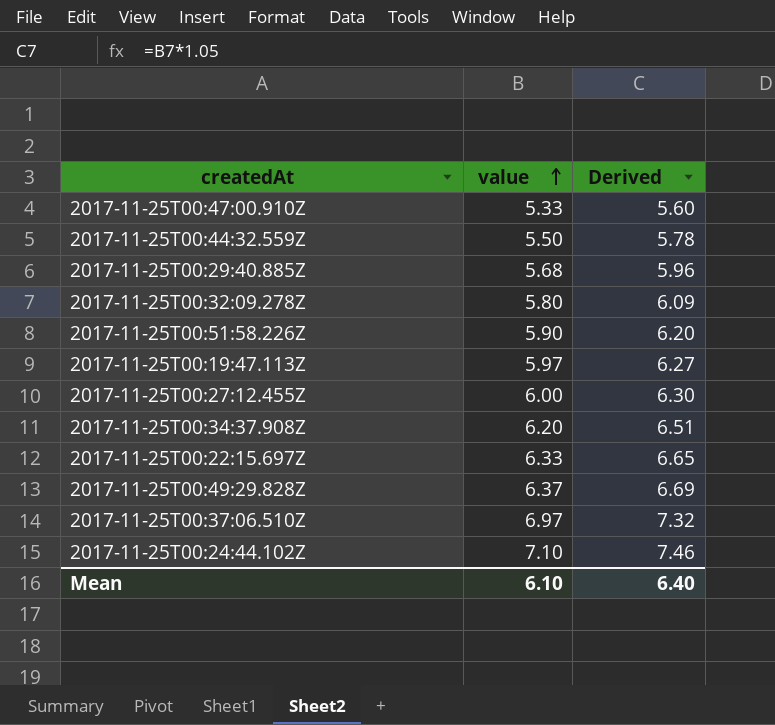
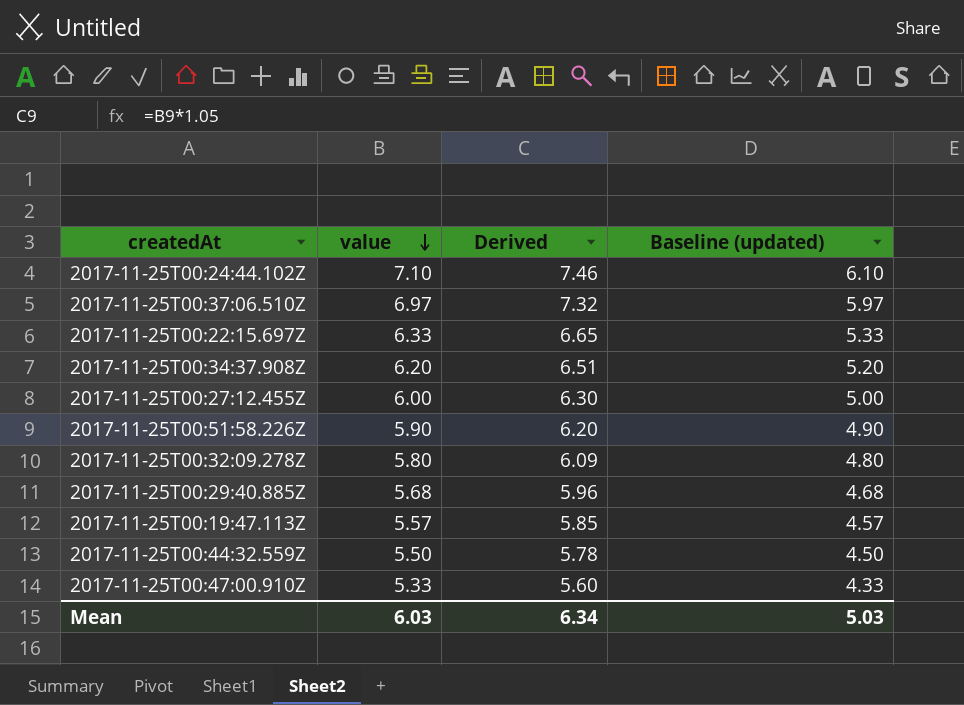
row order: value ascending -> value descending
column Baseline (updated) | formula: none -> [value] - 1
row 2017-11-25T00:49:29.828Z: 6.37 | 6.69 -> none
2017-11-25T00:19:47.113Z | value: 5.97 -> 5.57
2017-11-25T00:19:47.113Z | Derived: 6.27 -> 5.85
Mean | value: 6.10 -> 6.03
Mean | Derived: 6.40 -> 6.34

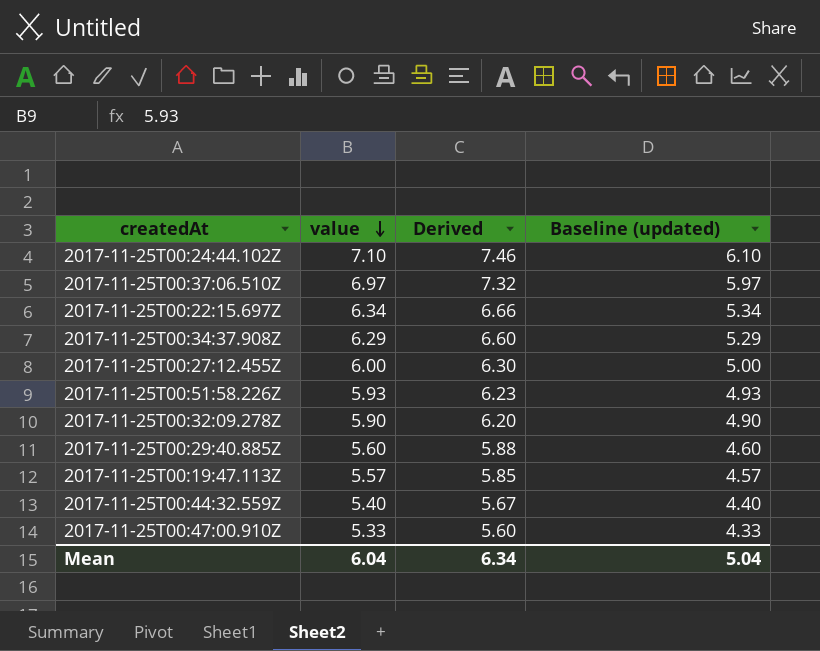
2017-11-25T00:22:15.697Z | value: 6.33 -> 6.34
2017-11-25T00:22:15.697Z | Derived: 6.65 -> 6.66
2017-11-25T00:22:15.697Z | Baseline (updated): 5.33 -> 5.34
2017-11-25T00:34:37.908Z | value: 6.20 -> 6.29
2017-11-25T00:34:37.908Z | Derived: 6.51 -> 6.60
2017-11-25T00:34:37.908Z | Baseline (updated): 5.20 -> 5.29
2017-11-25T00:51:58.226Z | value: 5.90 -> 5.93
2017-11-25T00:51:58.226Z | Derived: 6.20 -> 6.23
2017-11-25T00:51:58.226Z | Baseline (updated): 4.90 -> 4.93
2017-11-25T00:32:09.278Z | value: 5.80 -> 5.90
2017-11-25T00:32:09.278Z | Derived: 6.09 -> 6.20
2017-11-25T00:32:09.278Z | Baseline (updated): 4.80 -> 4.90
2017-11-25T00:29:40.885Z | value: 5.68 -> 5.60
2017-11-25T00:29:40.885Z | Derived: 5.96 -> 5.88
2017-11-25T00:29:40.885Z | Baseline (updated): 4.68 -> 4.60
2017-11-25T00:44:32.559Z | value: 5.50 -> 5.40
2017-11-25T00:44:32.559Z | Derived: 5.78 -> 5.67
2017-11-25T00:44:32.559Z | Baseline (updated): 4.50 -> 4.40
Mean | value: 6.03 -> 6.04
Mean | Baseline (updated): 5.03 -> 5.04

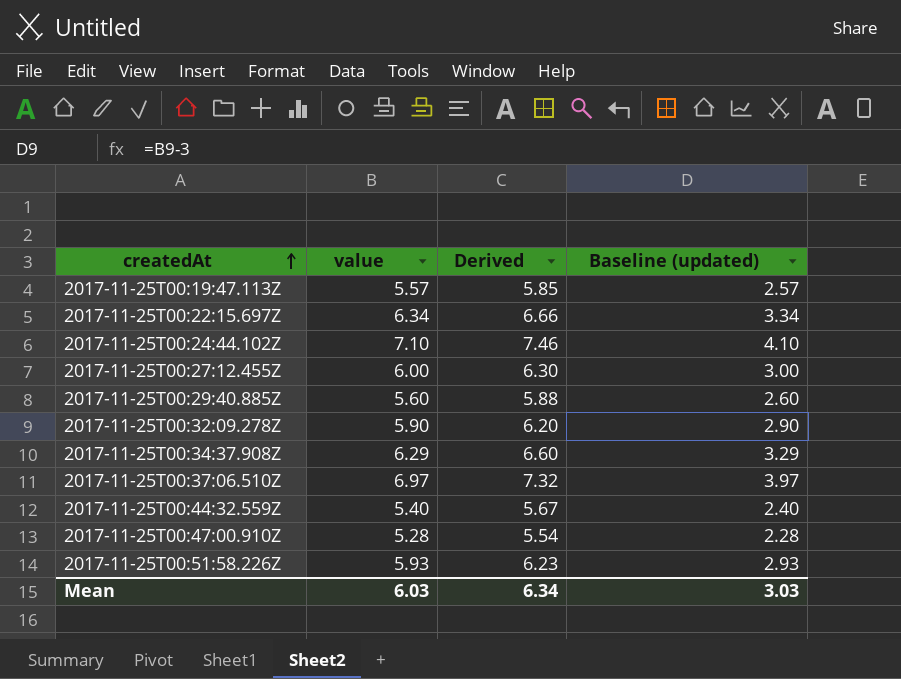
row order: value descending -> createdAt ascending
column Baseline (updated) | formula: [value] - 1 -> [value] - 3
2017-11-25T00:47:00.910Z | value: 5.33 -> 5.28
2017-11-25T00:47:00.910Z | Derived: 5.60 -> 5.54
Mean | value: 6.04 -> 6.03
Mean | Baseline (updated): 5.04 -> 3.03

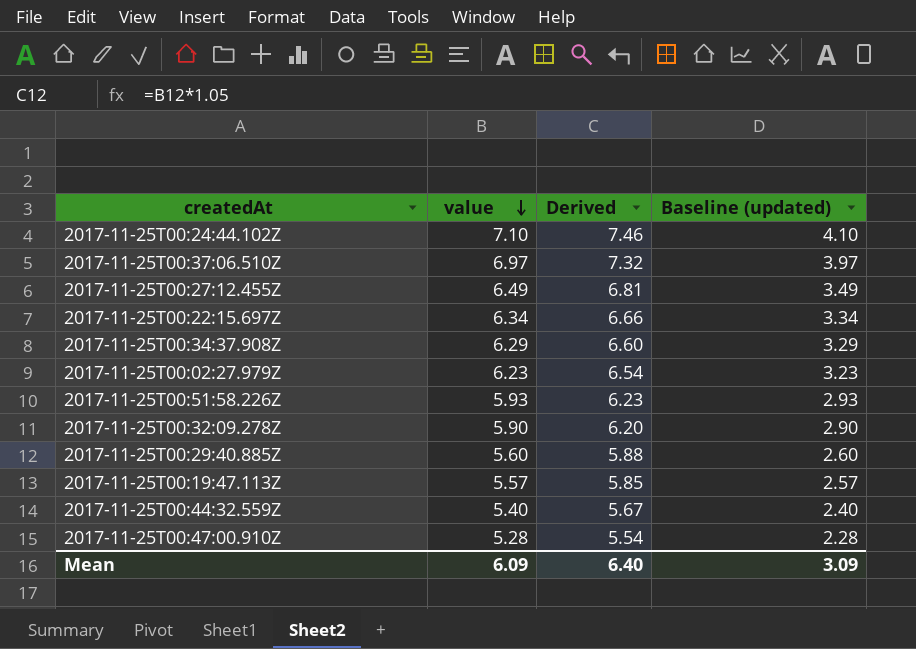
row order: createdAt ascending -> value descending
2017-11-25T00:27:12.455Z | value: 6.00 -> 6.49
2017-11-25T00:27:12.455Z | Derived: 6.30 -> 6.81
2017-11-25T00:27:12.455Z | Baseline (updated): 3.00 -> 3.49
row 2017-11-25T00:02:27.979Z: none -> 6.23 | 6.54 | 3.23
Mean | value: 6.03 -> 6.09
Mean | Derived: 6.34 -> 6.40
Mean | Baseline (updated): 3.03 -> 3.09

